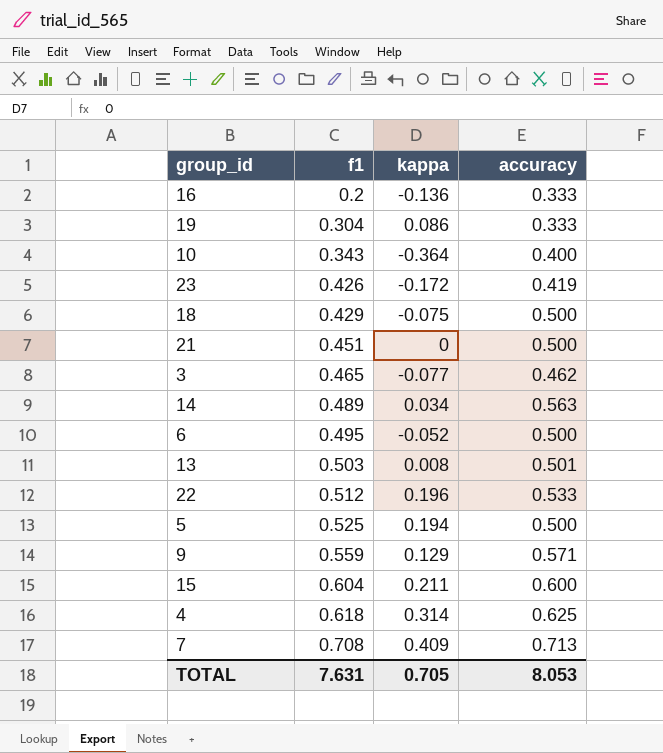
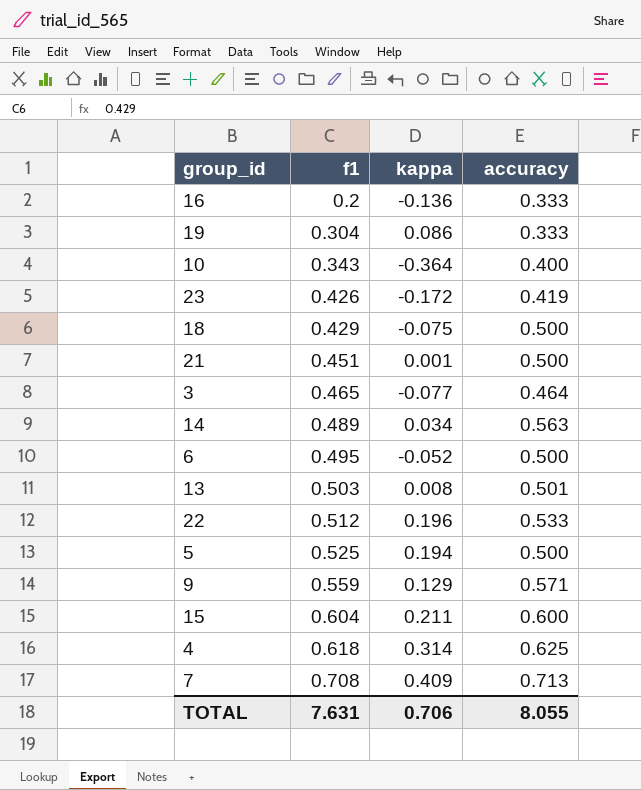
21 | kappa: 0 -> 0.001
3 | accuracy: 0.462 -> 0.464
TOTAL | kappa: 0.705 -> 0.706
TOTAL | accuracy: 8.053 -> 8.055

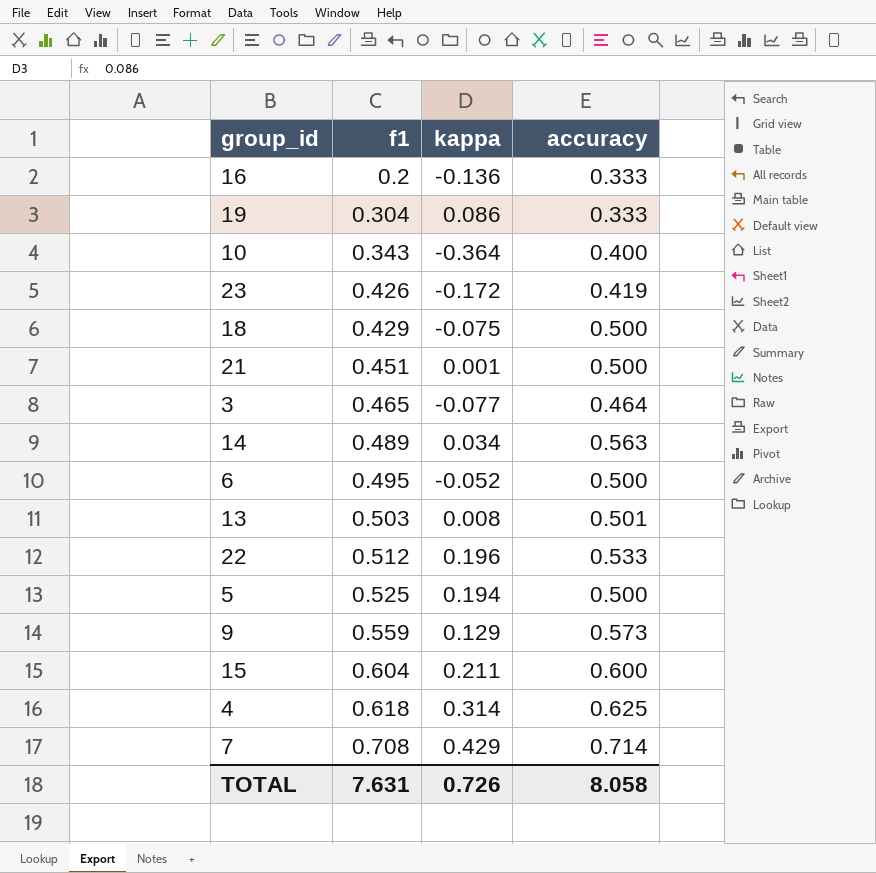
9 | accuracy: 0.571 -> 0.573
7 | kappa: 0.409 -> 0.429
7 | accuracy: 0.713 -> 0.714
TOTAL | kappa: 0.706 -> 0.726
TOTAL | accuracy: 8.055 -> 8.058

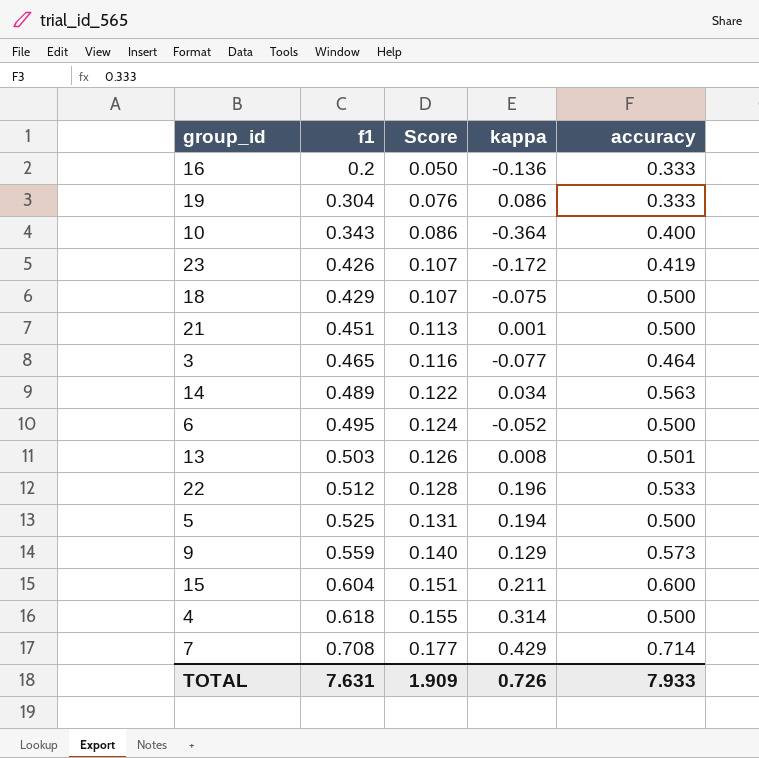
column Score | formula: none -> [f1] * 0.25
4 | accuracy: 0.625 -> 0.500
TOTAL | accuracy: 8.058 -> 7.933

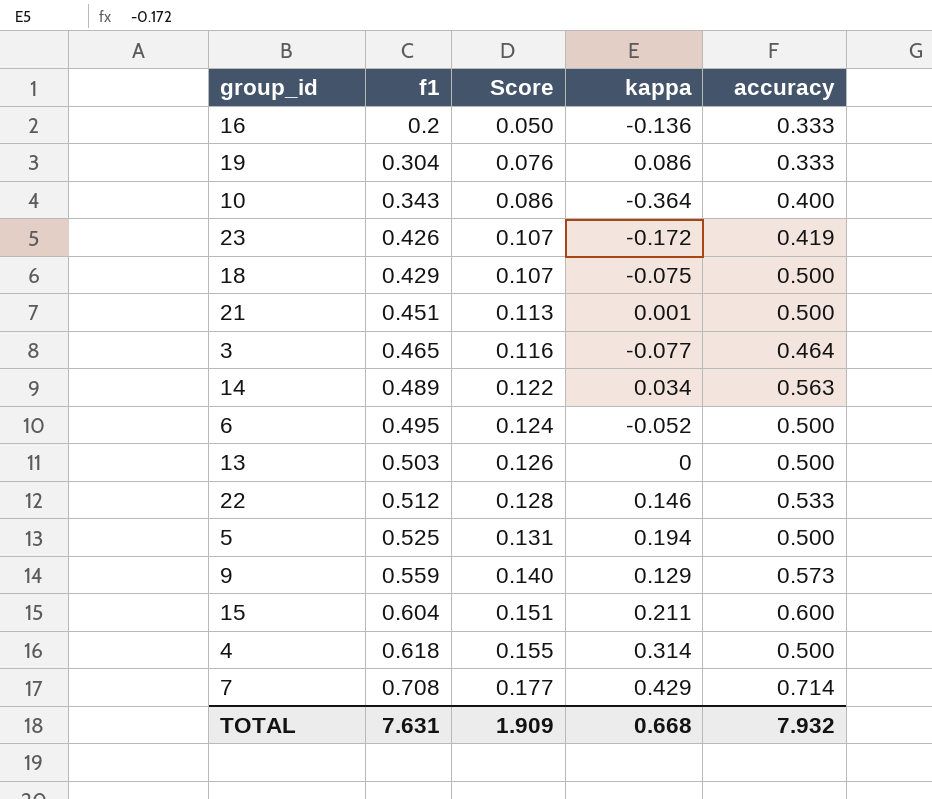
13 | kappa: 0.008 -> 0
13 | accuracy: 0.501 -> 0.500
22 | kappa: 0.196 -> 0.146
TOTAL | kappa: 0.726 -> 0.668
TOTAL | accuracy: 7.933 -> 7.932

